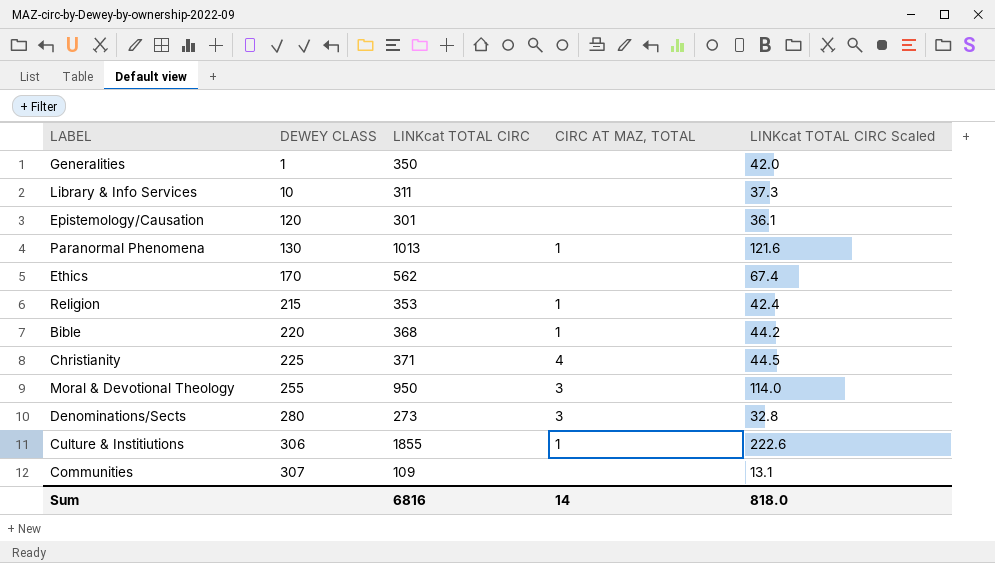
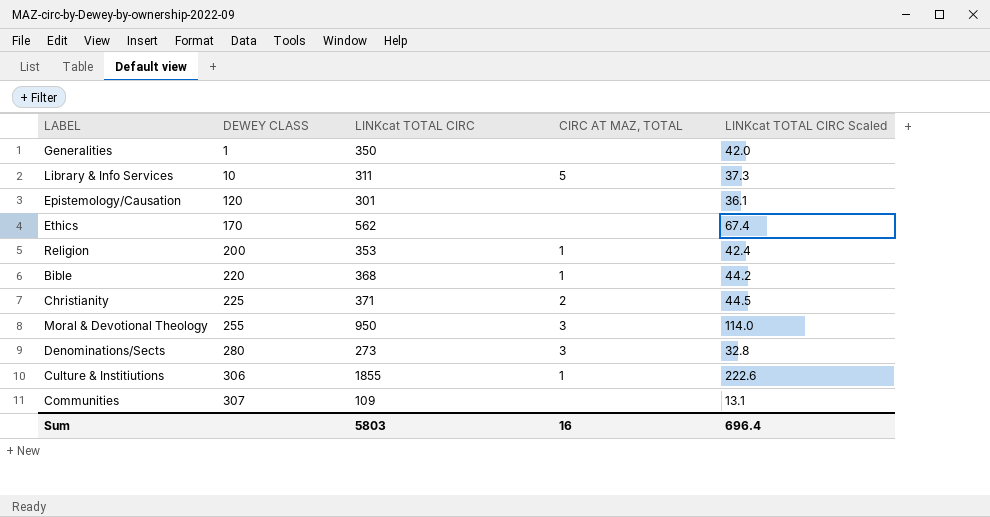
row Paranormal Phenomena: 130 | 1013 | 1 | 121.6 -> none
Library & Info Services | CIRC AT MAZ, TOTAL: none -> 5
Religion | DEWEY CLASS: 215 -> 200
Christianity | CIRC AT MAZ, TOTAL: 4 -> 2
Sum | LINKcat TOTAL CIRC: 6816 -> 5803
Sum | CIRC AT MAZ, TOTAL: 14 -> 16
Sum | LINKcat TOTAL CIRC Scaled: 818.0 -> 696.4

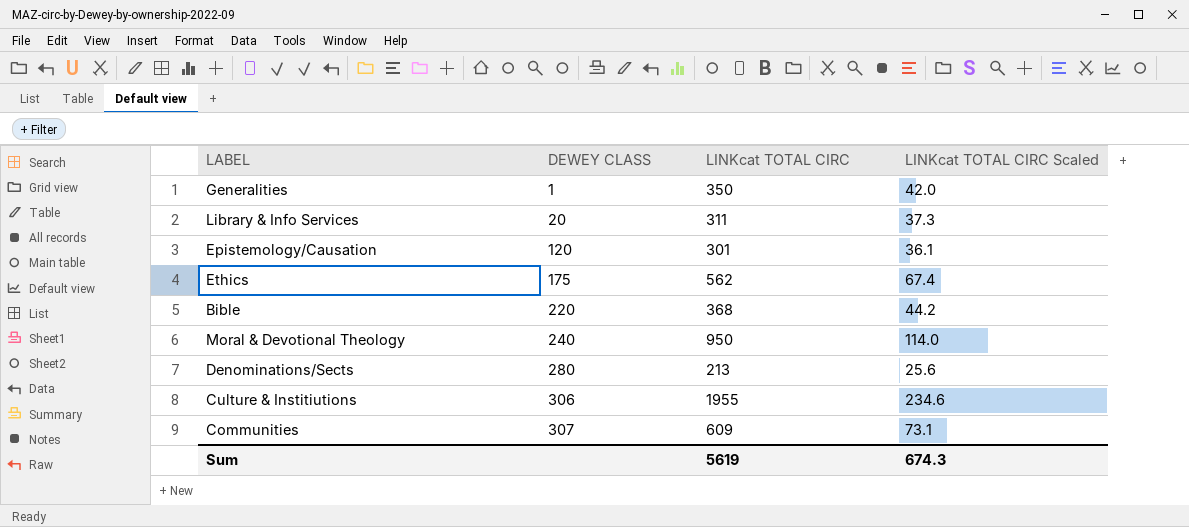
column CIRC AT MAZ, TOTAL | position: 4 -> none
row Religion: 200 | 353 | 1 | 42.4 -> none
row Christianity: 225 | 371 | 2 | 44.5 -> none
Library & Info Services | DEWEY CLASS: 10 -> 20
Ethics | DEWEY CLASS: 170 -> 175
Moral & Devotional Theology | DEWEY CLASS: 255 -> 240
Denominations/Sects | LINKcat TOTAL CIRC: 273 -> 213
Denominations/Sects | LINKcat TOTAL CIRC Scaled: 32.8 -> 25.6
Culture & Institiutions | LINKcat TOTAL CIRC: 1855 -> 1955
Culture & Institiutions | LINKcat TOTAL CIRC Scaled: 222.6 -> 234.6
Communities | LINKcat TOTAL CIRC: 109 -> 609
Communities | LINKcat TOTAL CIRC Scaled: 13.1 -> 73.1
Sum | LINKcat TOTAL CIRC: 5803 -> 5619
Sum | LINKcat TOTAL CIRC Scaled: 696.4 -> 674.3

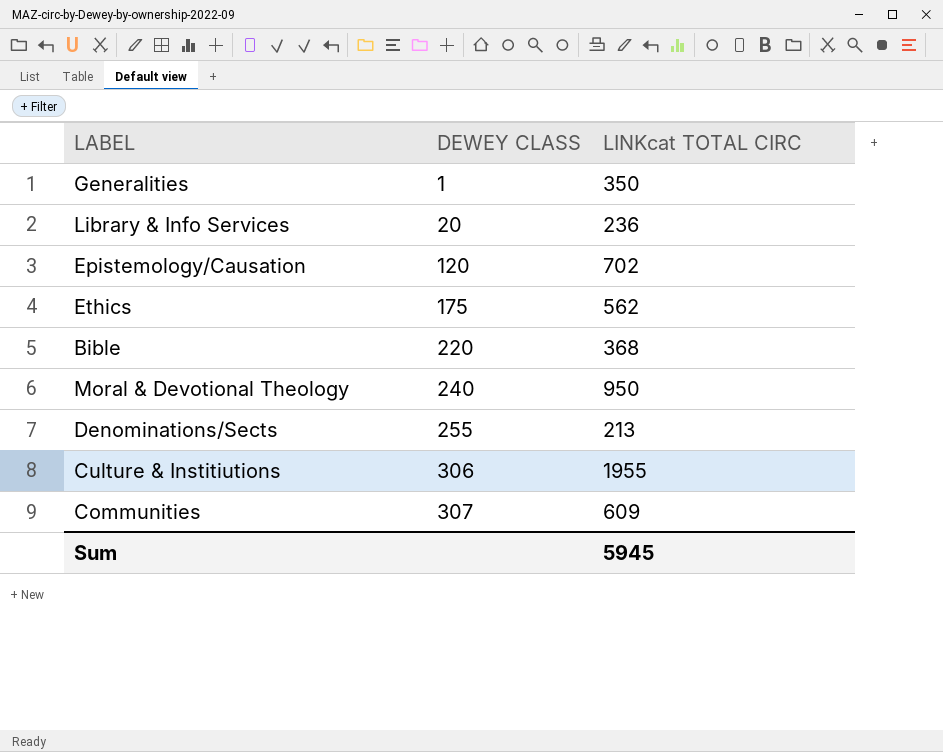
column LINKcat TOTAL CIRC Scaled | formula: [LINKcat TOTAL CIRC] * 0.12 -> none
Library & Info Services | LINKcat TOTAL CIRC: 311 -> 236
Epistemology/Causation | LINKcat TOTAL CIRC: 301 -> 702
Denominations/Sects | DEWEY CLASS: 280 -> 255
Sum | LINKcat TOTAL CIRC: 5619 -> 5945

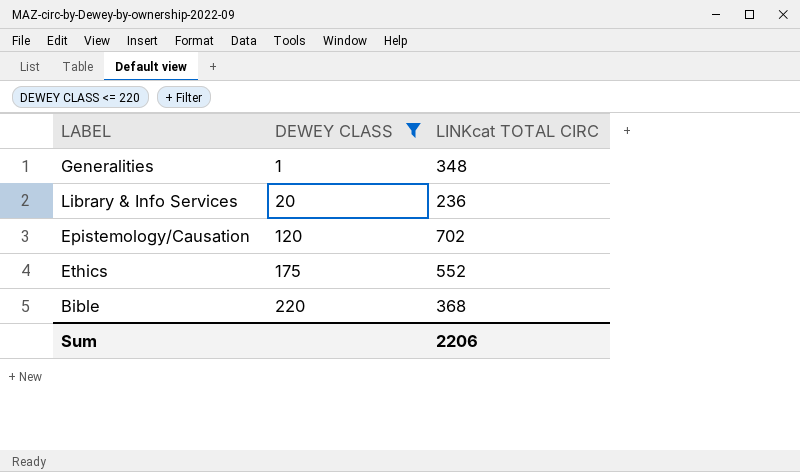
filter: none -> DEWEY CLASS <= 220
Generalities | LINKcat TOTAL CIRC: 350 -> 348
Ethics | LINKcat TOTAL CIRC: 562 -> 552
Sum | LINKcat TOTAL CIRC: 5945 -> 2206

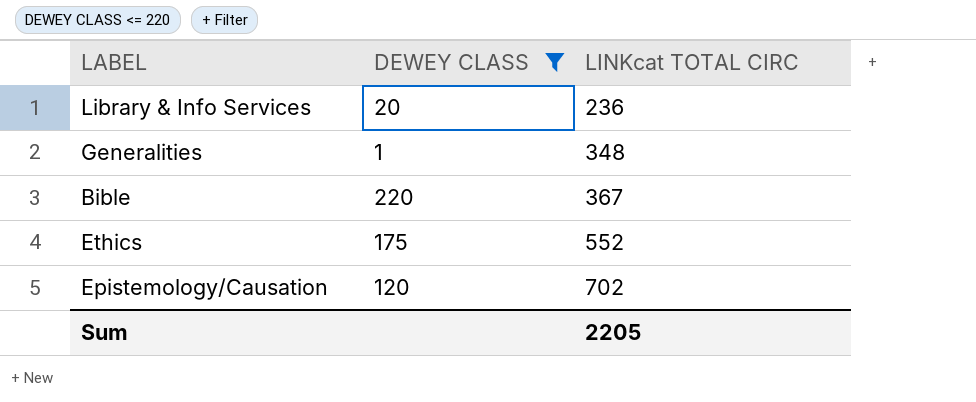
row order: DEWEY CLASS ascending -> LINKcat TOTAL CIRC ascending
Bible | LINKcat TOTAL CIRC: 368 -> 367
Sum | LINKcat TOTAL CIRC: 2206 -> 2205

